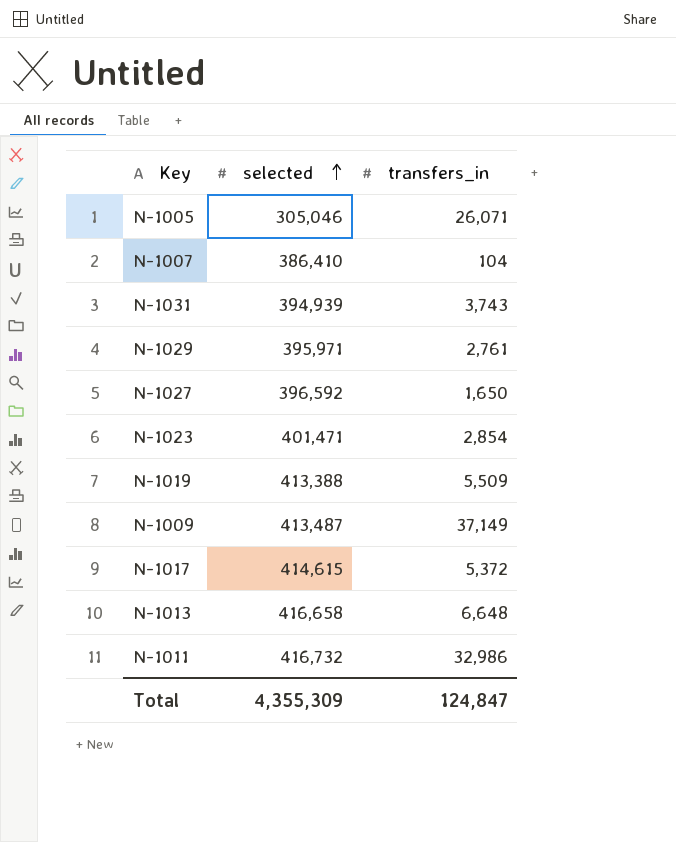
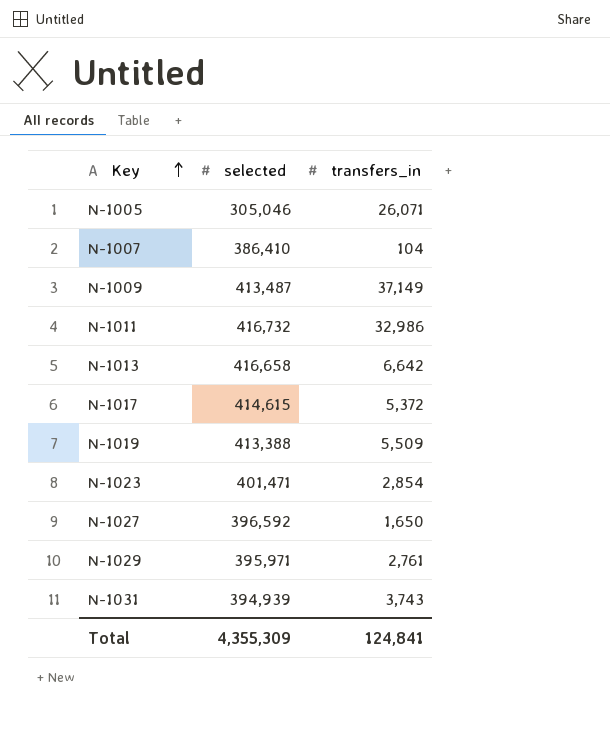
row order: selected ascending -> Key ascending
N-1013 | transfers_in: 6,648 -> 6,642
Total | transfers_in: 124,847 -> 124,841

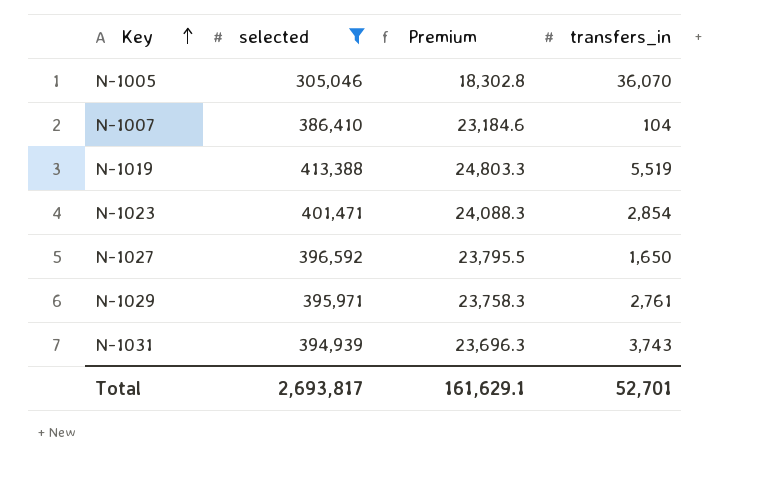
filter: none -> selected <= 413,388
column Premium | formula: none -> [selected] * 0.06
N-1005 | transfers_in: 26,071 -> 36,070
N-1019 | transfers_in: 5,509 -> 5,519
Total | selected: 4,355,309 -> 2,693,817
Total | transfers_in: 124,841 -> 52,701

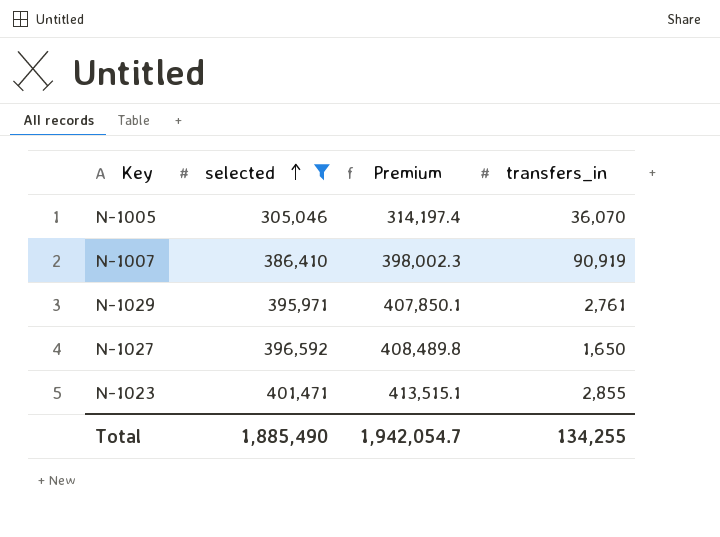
row order: Key ascending -> selected ascending
column Premium | formula: [selected] * 0.06 -> [selected] * 1.03
row N-1019: 413,388 | 24,803.3 | 5,519 -> none
row N-1031: 394,939 | 23,696.3 | 3,743 -> none
N-1007 | transfers_in: 104 -> 90,919
N-1023 | transfers_in: 2,854 -> 2,855
Total | selected: 2,693,817 -> 1,885,490
Total | Premium: 161,629.1 -> 1,942,054.7
Total | transfers_in: 52,701 -> 134,255

